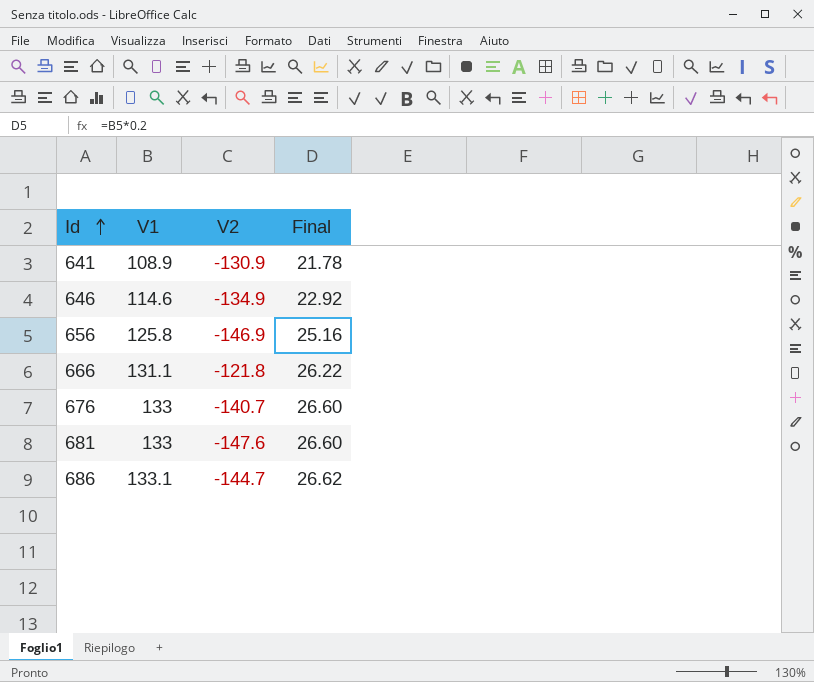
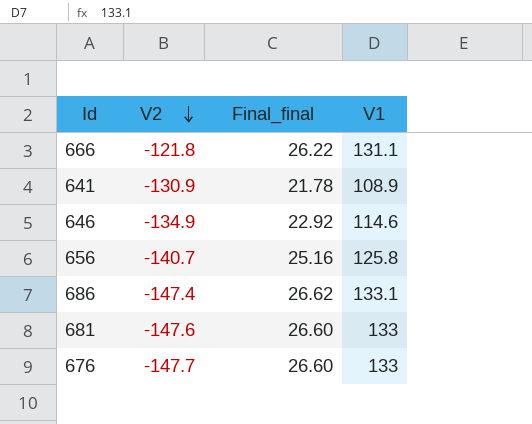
row order: Id ascending -> V2 descending
column name: Final -> Final_final
column V1 | position: 2 -> 4
656 | V2: -146.9 -> -140.7
686 | V2: -144.7 -> -147.4
676 | V2: -140.7 -> -147.7

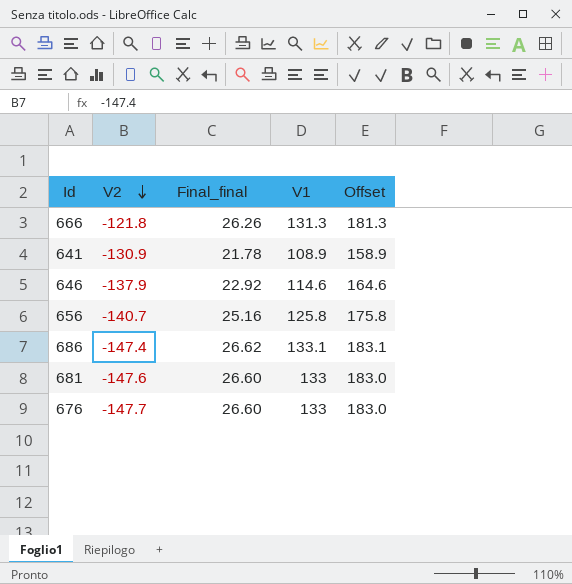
column Offset | formula: none -> [V1] + 50
666 | Final_final: 26.22 -> 26.26
666 | V1: 131.1 -> 131.3
646 | V2: -134.9 -> -137.9

